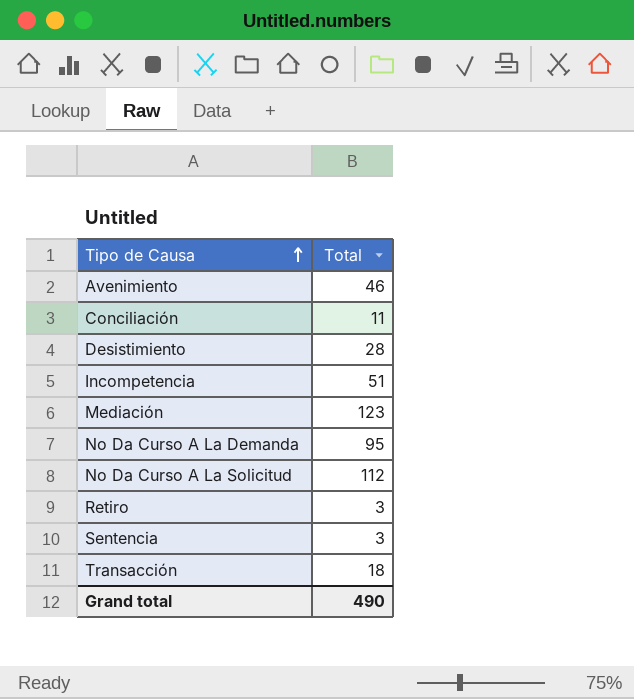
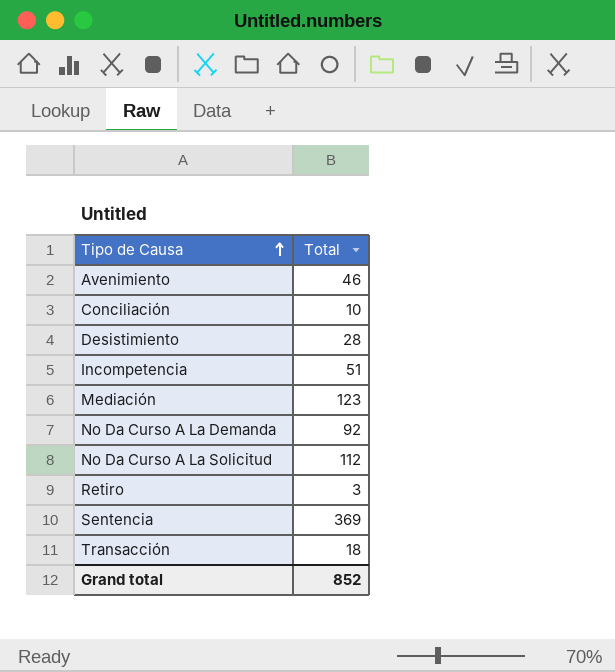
Conciliación | Total: 11 -> 10
No Da Curso A La Demanda | Total: 95 -> 92
Sentencia | Total: 3 -> 369
Grand total | Total: 490 -> 852

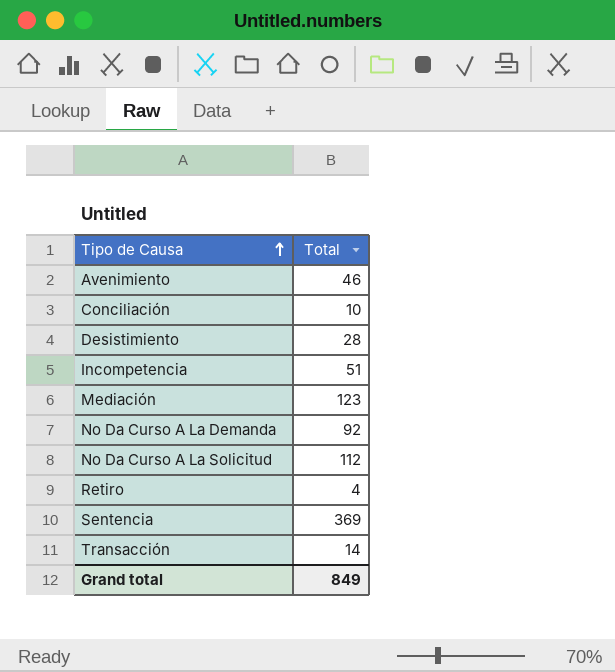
Retiro | Total: 3 -> 4
Transacción | Total: 18 -> 14
Grand total | Total: 852 -> 849

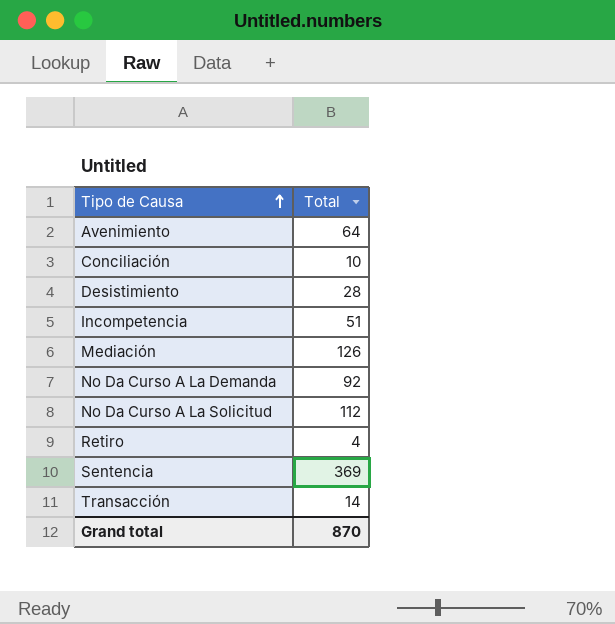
Avenimiento | Total: 46 -> 64
Mediación | Total: 123 -> 126
Grand total | Total: 849 -> 870

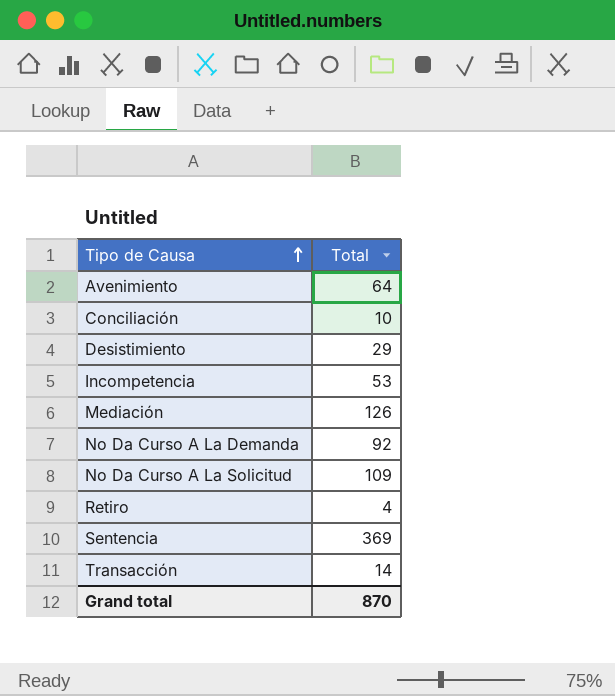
Desistimiento | Total: 28 -> 29
Incompetencia | Total: 51 -> 53
No Da Curso A La Solicitud | Total: 112 -> 109

